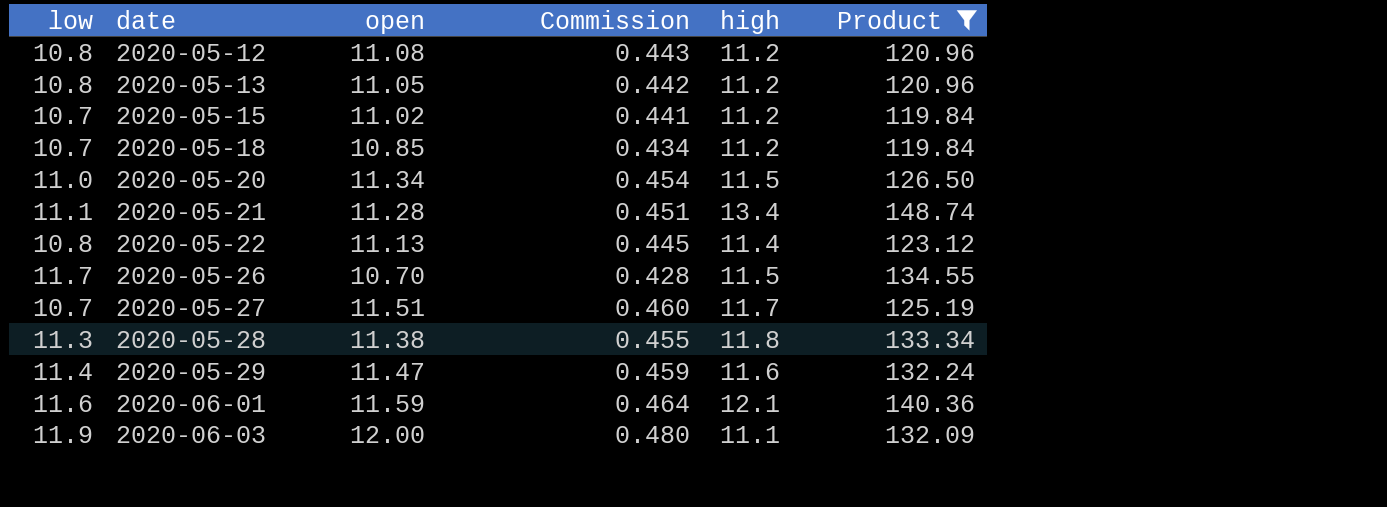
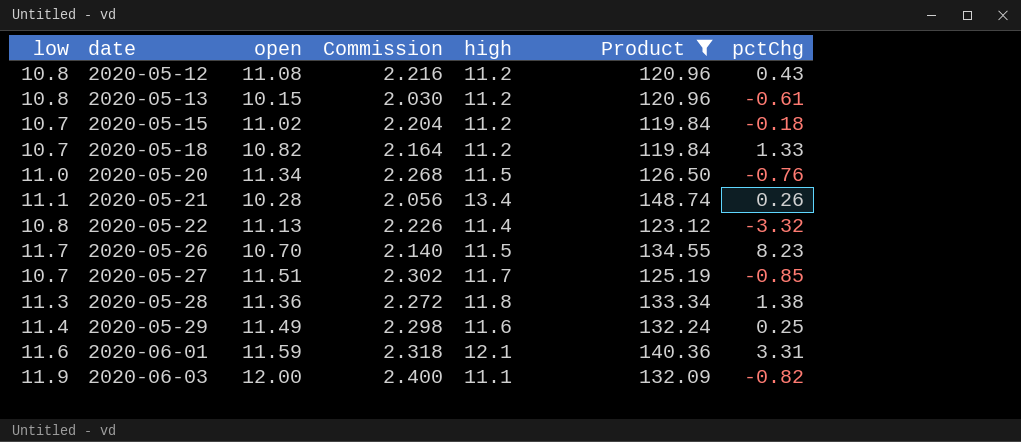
column Commission | formula: [open] * 0.04 -> [open] * 0.2
column pctChg | position: none -> 7
2020-05-13 | open: 11.05 -> 10.15
2020-05-18 | open: 10.85 -> 10.82
2020-05-21 | open: 11.28 -> 10.28
2020-05-28 | open: 11.38 -> 11.36
2020-05-29 | open: 11.47 -> 11.49

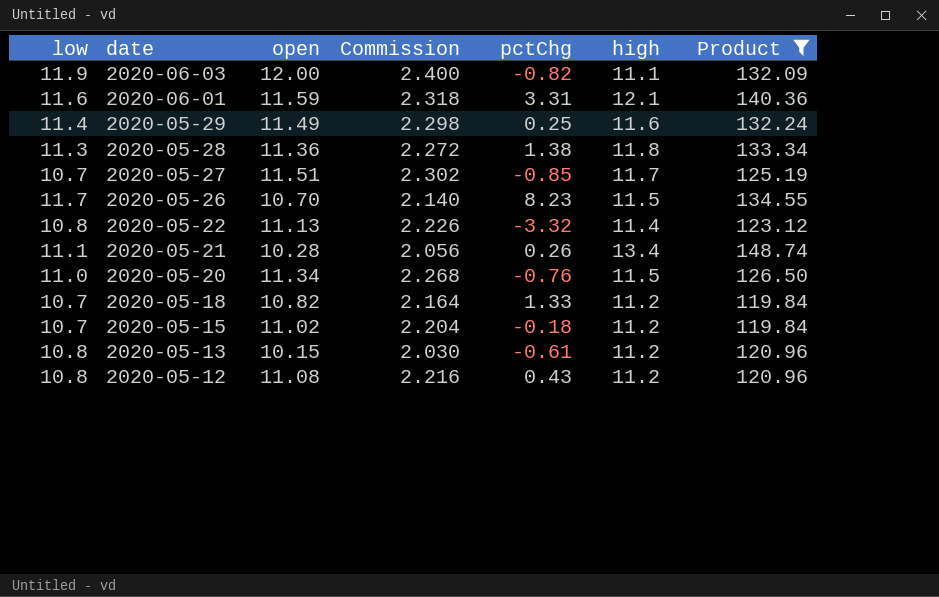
row order: date ascending -> date descending
column pctChg | position: 7 -> 5

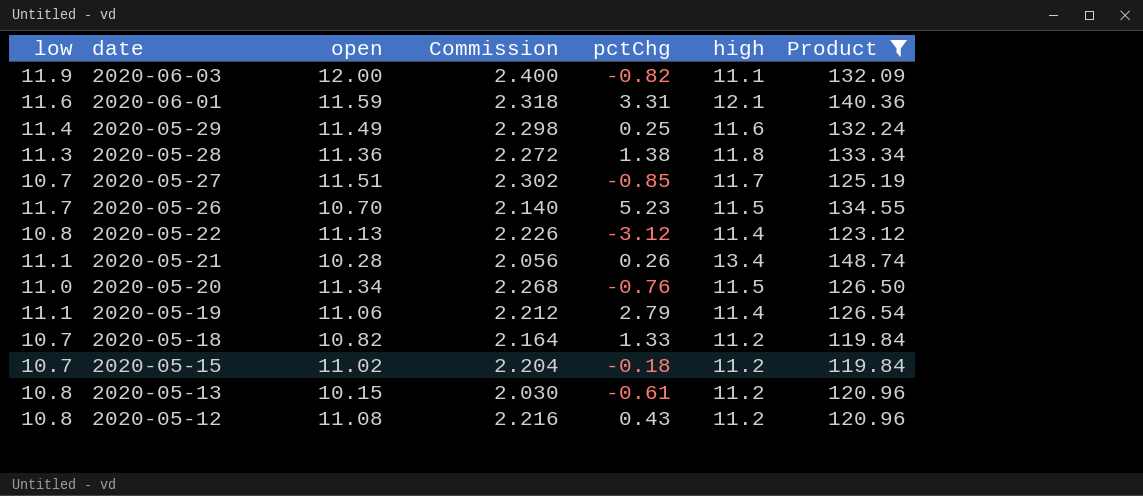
2020-05-26 | pctChg: 8.23 -> 5.23
2020-05-22 | pctChg: -3.32 -> -3.12
row 2020-05-19: none -> 11.1 | 11.06 | 2.212 | 2.79 | 11.4 | 126.54

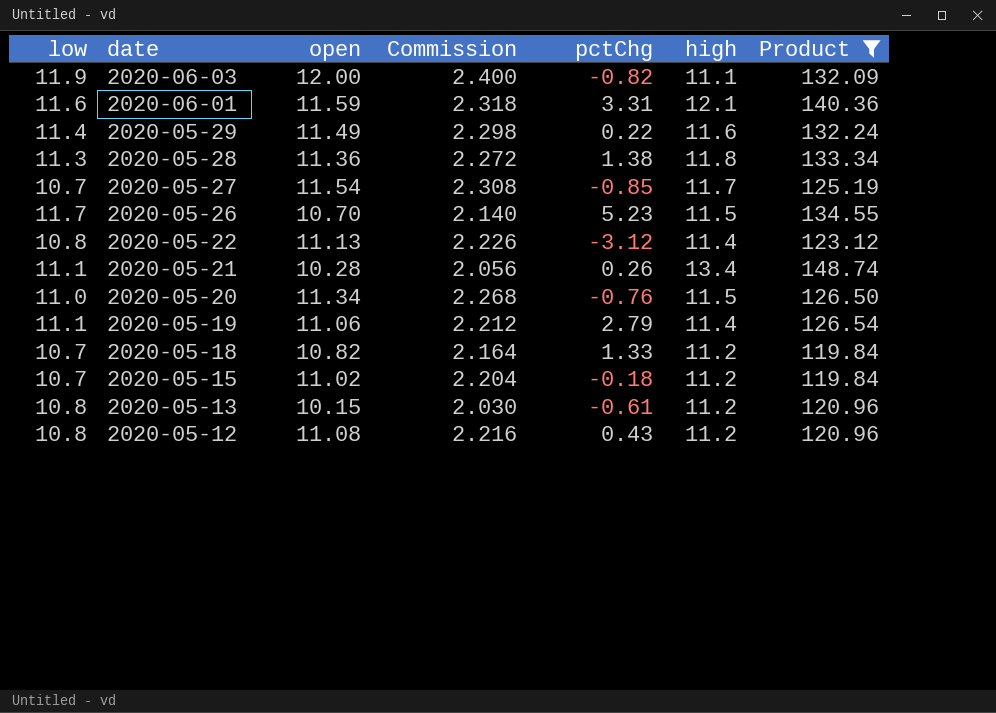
2020-05-29 | pctChg: 0.25 -> 0.22
2020-05-27 | open: 11.51 -> 11.54
2020-05-27 | Commission: 2.302 -> 2.308

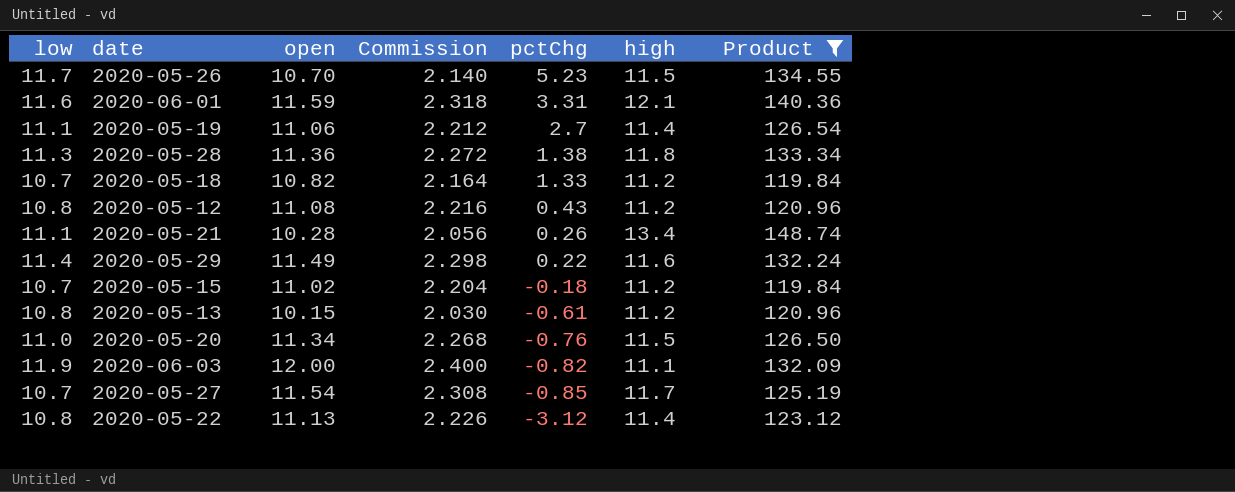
row order: date descending -> pctChg descending
2020-05-19 | pctChg: 2.79 -> 2.7

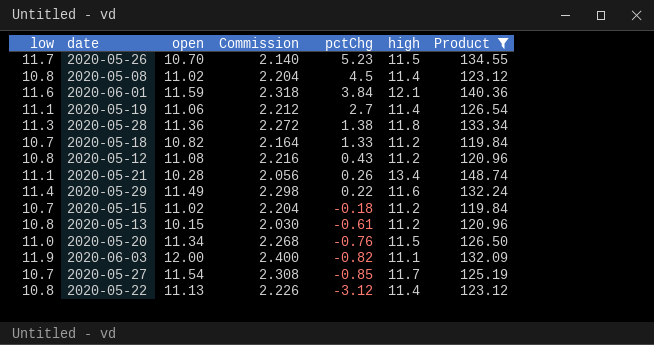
row 2020-05-08: none -> 10.8 | 11.02 | 2.204 | 4.5 | 11.4 | 123.12
2020-06-01 | pctChg: 3.31 -> 3.84

